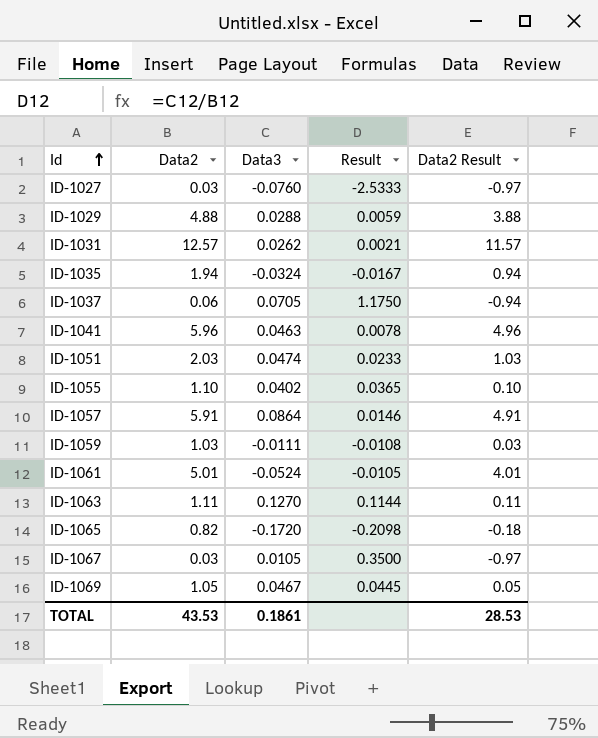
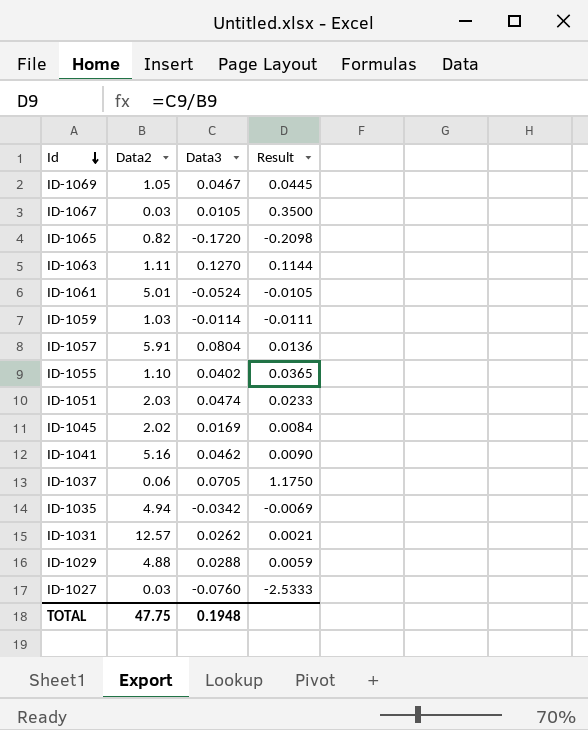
row order: Id ascending -> Id descending
column Data2 Result | formula: [Data2] - 1 -> none
ID-1059 | Data3: -0.0111 -> -0.0114
ID-1059 | Result: -0.0108 -> -0.0111
ID-1057 | Data3: 0.0864 -> 0.0804
ID-1057 | Result: 0.0146 -> 0.0136
row ID-1045: none -> 2.02 | 0.0169 | 0.0084
ID-1041 | Data2: 5.96 -> 5.16
ID-1041 | Data3: 0.0463 -> 0.0462
ID-1041 | Result: 0.0078 -> 0.0090
ID-1035 | Data2: 1.94 -> 4.94
ID-1035 | Data3: -0.0324 -> -0.0342
ID-1035 | Result: -0.0167 -> -0.0069
TOTAL | Data2: 43.53 -> 47.75
TOTAL | Data3: 0.1861 -> 0.1948

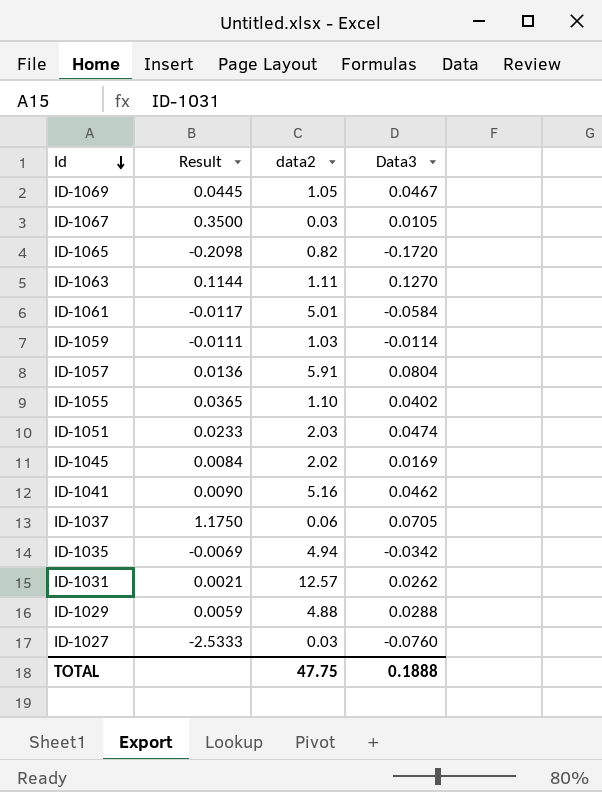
column Result | position: 4 -> 2
column name: Data2 -> data2
ID-1061 | Result: -0.0105 -> -0.0117
ID-1061 | Data3: -0.0524 -> -0.0584
TOTAL | Data3: 0.1948 -> 0.1888

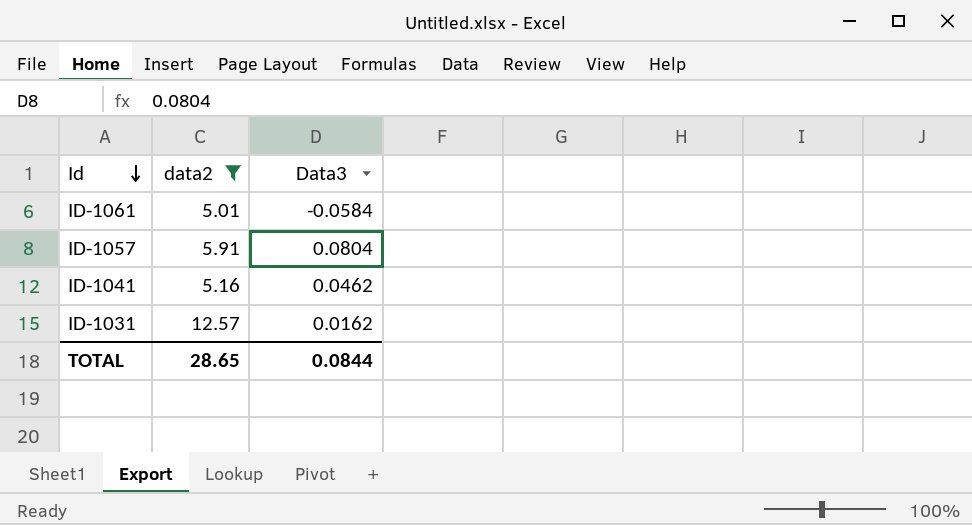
filter: none -> data2 >= 5.01
column Result | formula: [Data3] / [data2] -> none
ID-1031 | Data3: 0.0262 -> 0.0162
TOTAL | data2: 47.75 -> 28.65
TOTAL | Data3: 0.1888 -> 0.0844

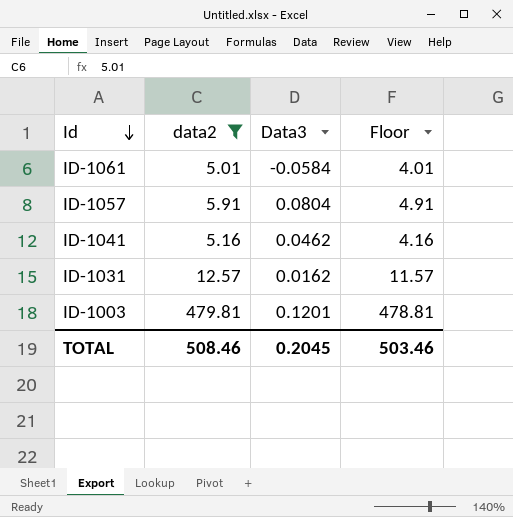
column Floor | formula: none -> [data2] - 1
row ID-1003: none -> 479.81 | 0.1201 | 478.81
TOTAL | data2: 28.65 -> 508.46
TOTAL | Data3: 0.0844 -> 0.2045

